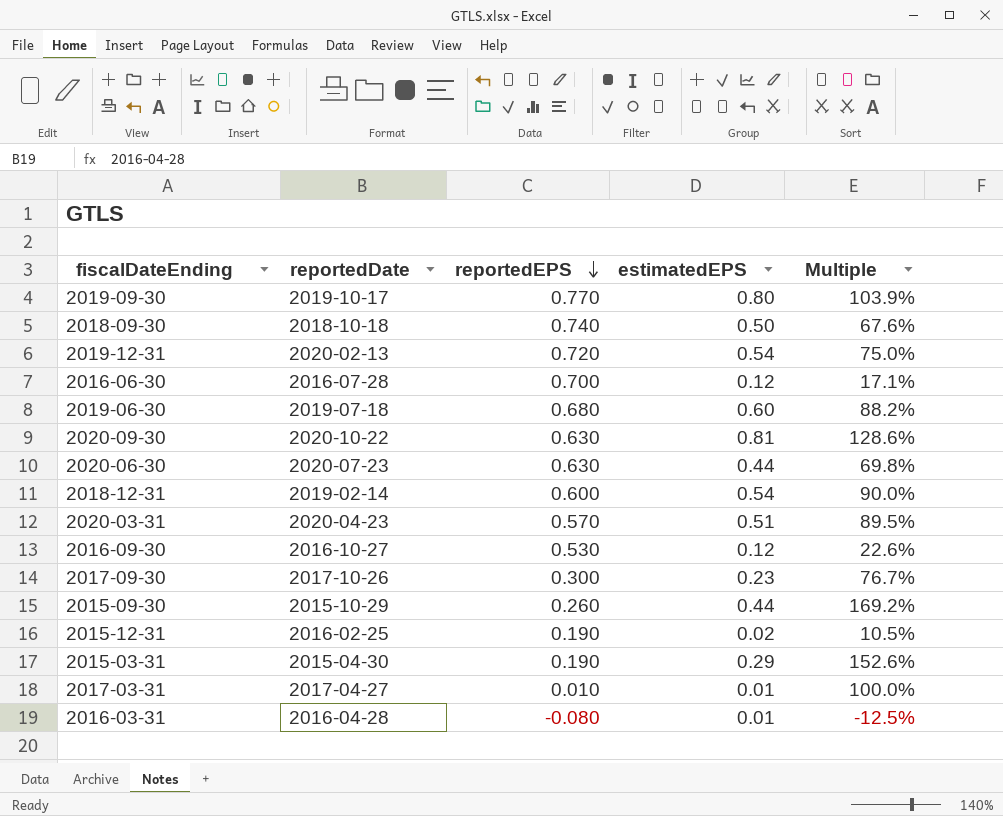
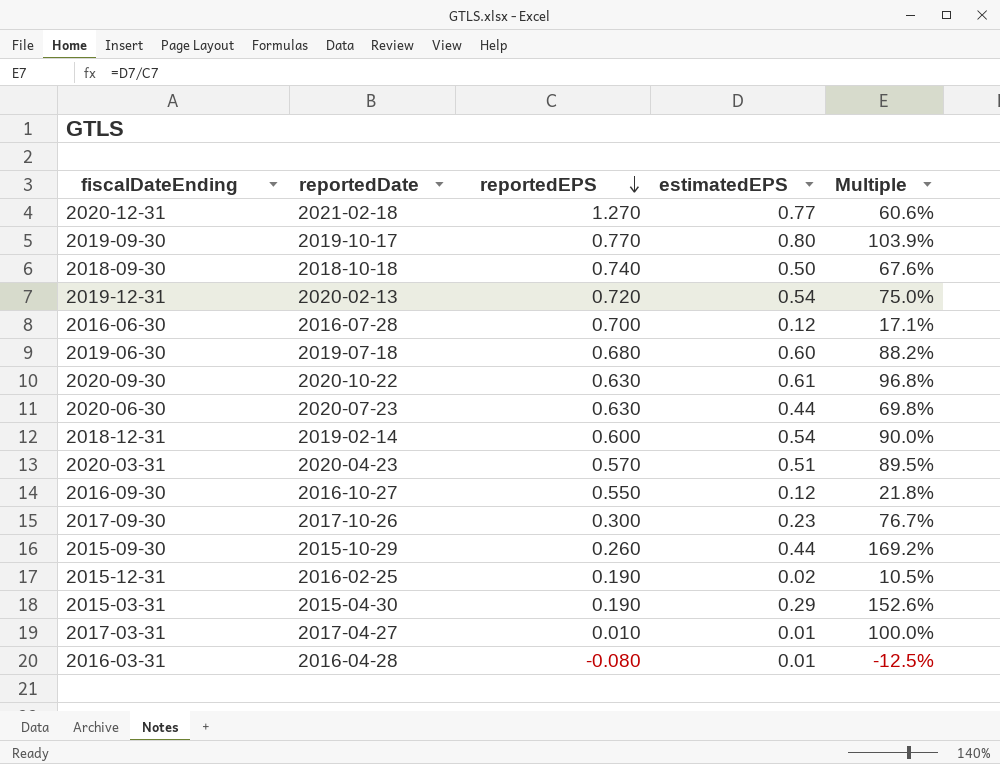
row 2020-12-31: none -> 2021-02-18 | 1.270 | 0.77 | 60.6%
2020-09-30 | estimatedEPS: 0.81 -> 0.61
2020-09-30 | Multiple: 128.6% -> 96.8%
2016-09-30 | reportedEPS: 0.530 -> 0.550
2016-09-30 | Multiple: 22.6% -> 21.8%

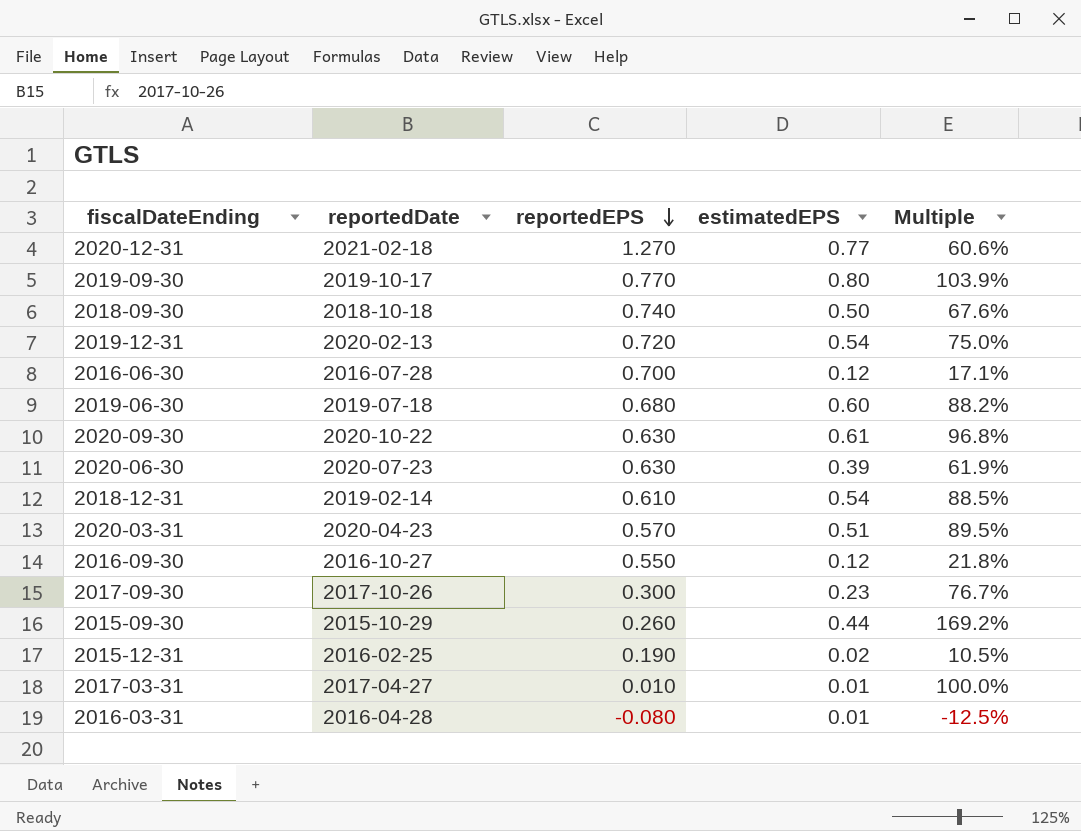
row 2015-03-31: 2015-04-30 | 0.190 | 0.29 | 152.6% -> none
2020-06-30 | estimatedEPS: 0.44 -> 0.39
2020-06-30 | Multiple: 69.8% -> 61.9%
2018-12-31 | reportedEPS: 0.600 -> 0.610
2018-12-31 | Multiple: 90.0% -> 88.5%

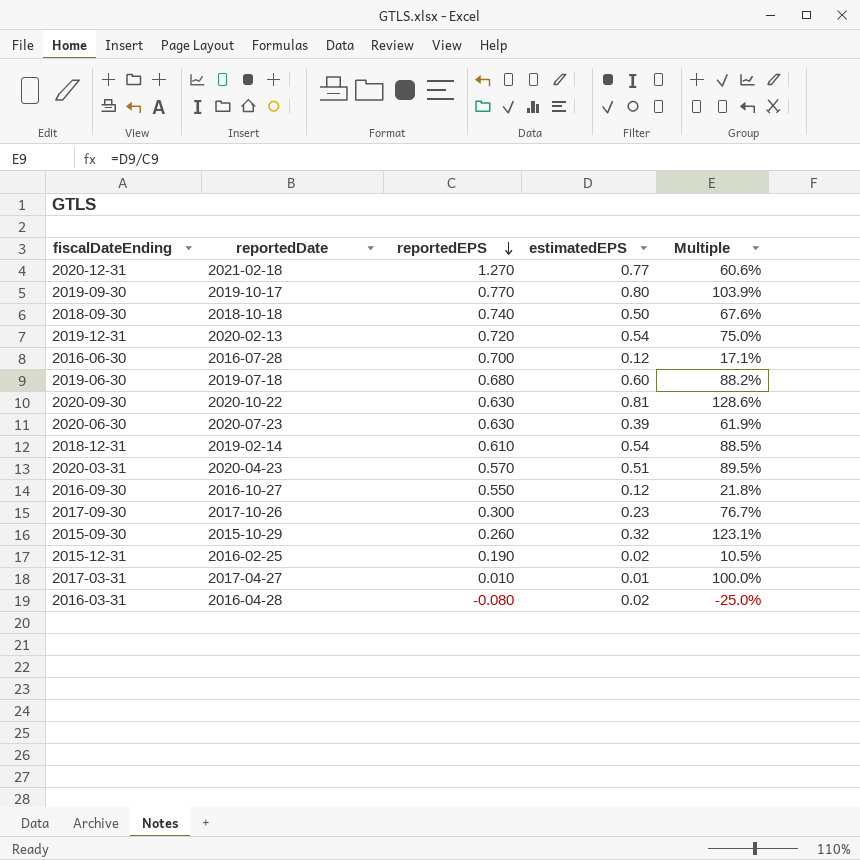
2020-09-30 | estimatedEPS: 0.61 -> 0.81
2020-09-30 | Multiple: 96.8% -> 128.6%
2015-09-30 | estimatedEPS: 0.44 -> 0.32
2015-09-30 | Multiple: 169.2% -> 123.1%
2016-03-31 | estimatedEPS: 0.01 -> 0.02
2016-03-31 | Multiple: -12.5% -> -25.0%

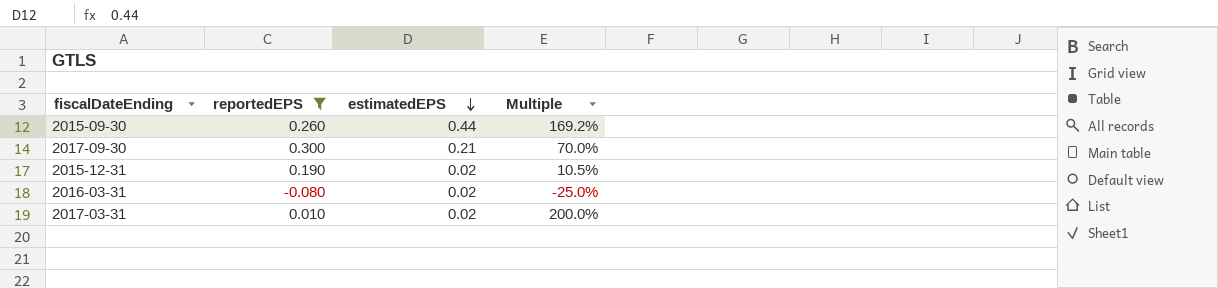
filter: none -> reportedEPS <= 0.300
row order: reportedEPS descending -> estimatedEPS descending
column reportedDate | position: 2 -> none
2015-09-30 | estimatedEPS: 0.32 -> 0.44
2015-09-30 | Multiple: 123.1% -> 169.2%
2017-09-30 | estimatedEPS: 0.23 -> 0.21
2017-09-30 | Multiple: 76.7% -> 70.0%
2017-03-31 | estimatedEPS: 0.01 -> 0.02
2017-03-31 | Multiple: 100.0% -> 200.0%

